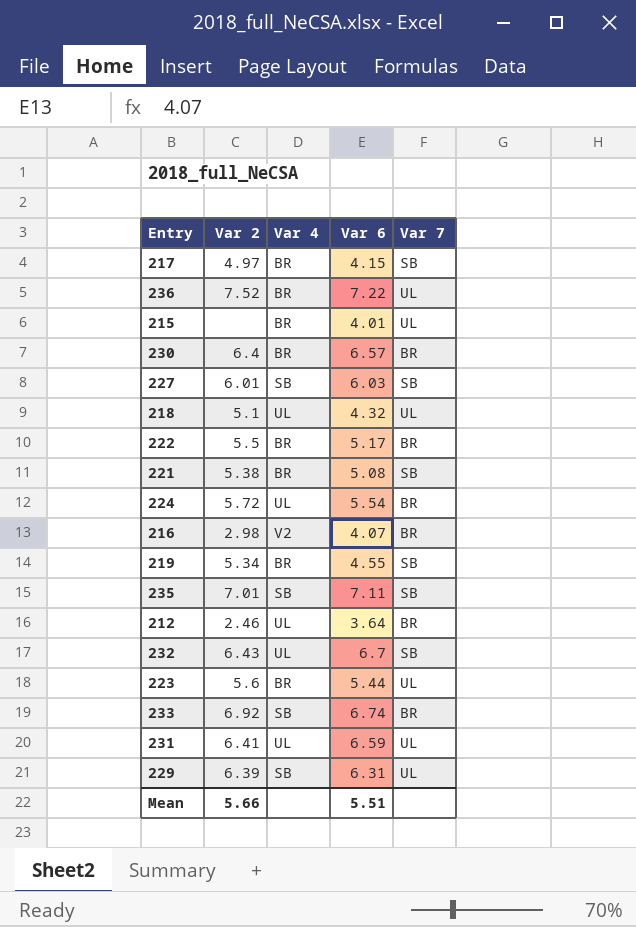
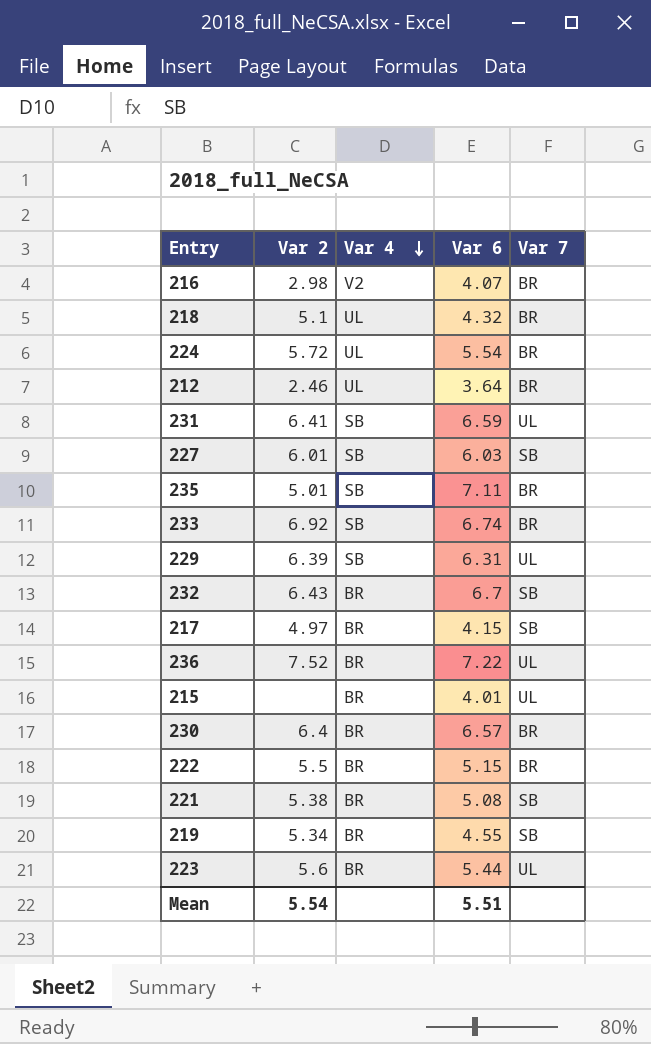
row order: none -> Var 4 descending
218 | Var 7: UL -> BR
231 | Var 4: UL -> SB
235 | Var 2: 7.01 -> 5.01
235 | Var 7: SB -> BR
232 | Var 4: UL -> BR
222 | Var 6: 5.17 -> 5.15
Mean | Var 2: 5.66 -> 5.54

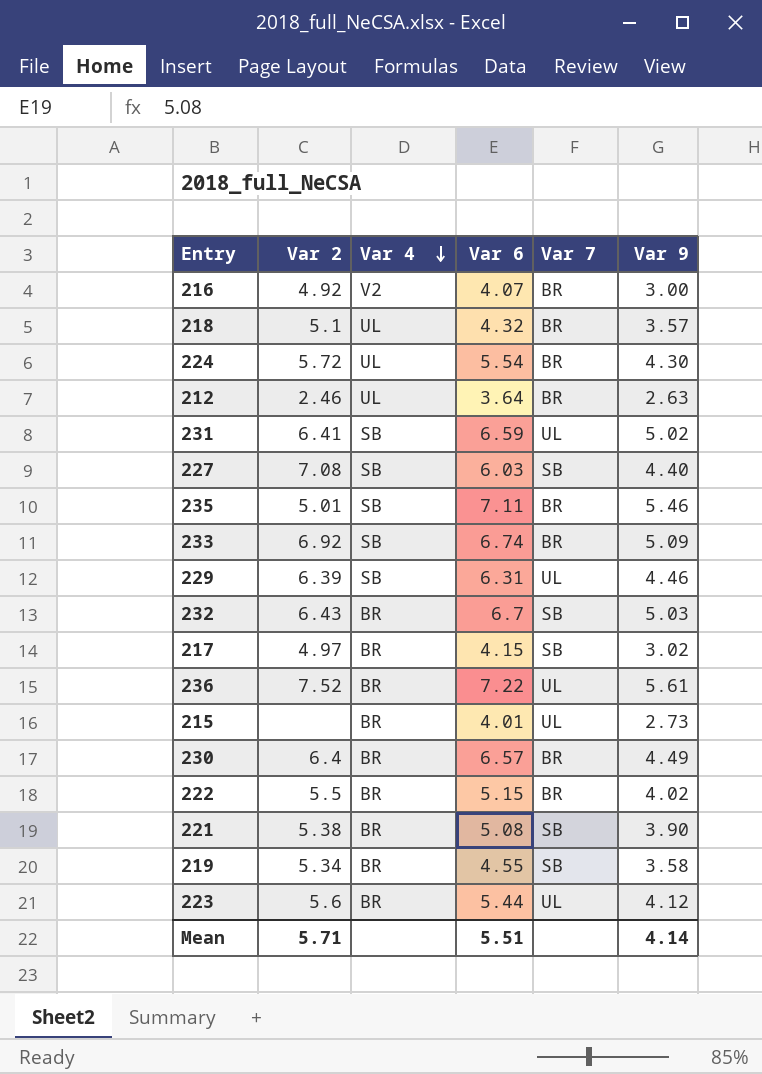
column Var 9 | position: none -> 6
216 | Var 2: 2.98 -> 4.92
227 | Var 2: 6.01 -> 7.08
Mean | Var 2: 5.54 -> 5.71

